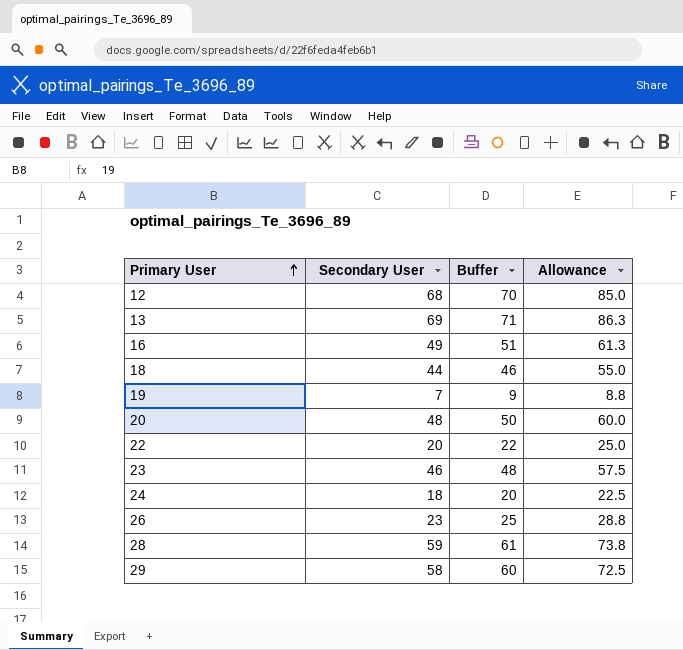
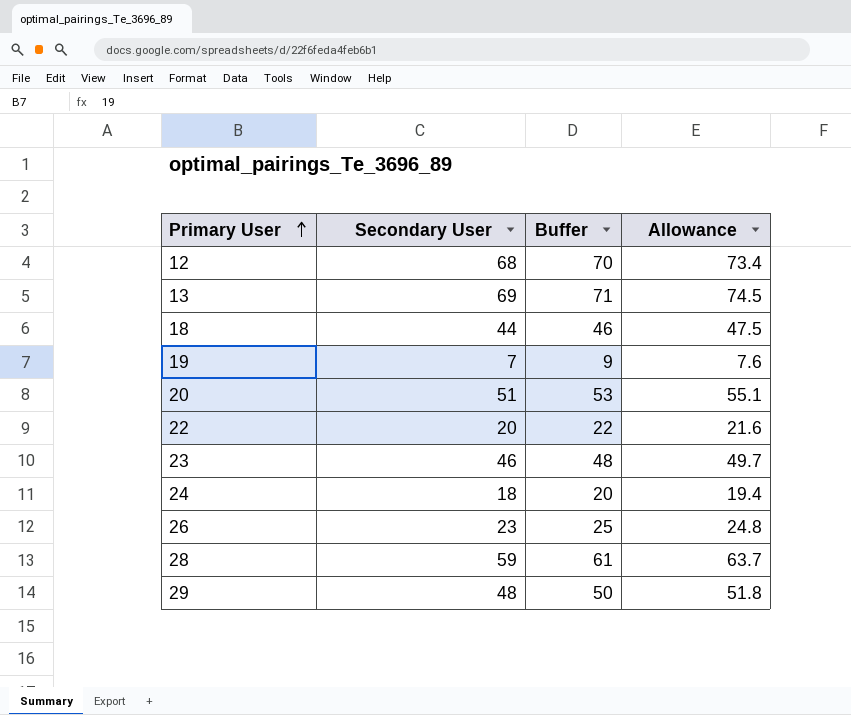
column Allowance | formula: [Secondary User] * 1.25 -> [Secondary User] * 1.08
row 16: 49 | 51 | 61.3 -> none
20 | Secondary User: 48 -> 51
20 | Buffer: 50 -> 53
29 | Secondary User: 58 -> 48
29 | Buffer: 60 -> 50

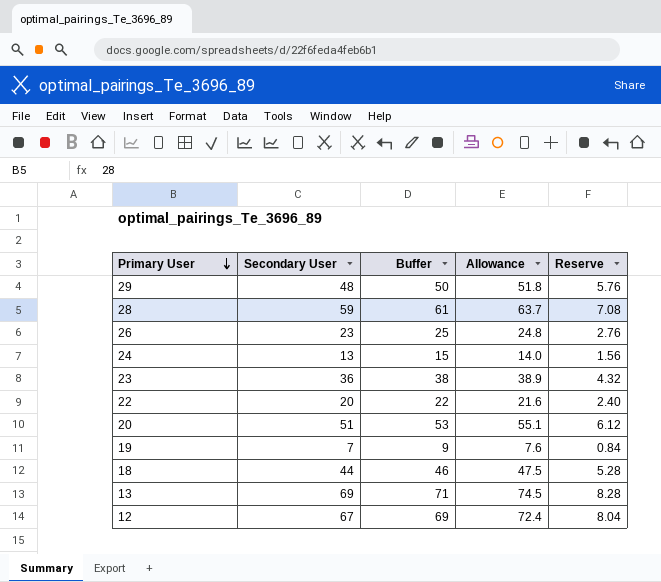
row order: Primary User ascending -> Primary User descending
column Reserve | formula: none -> [Secondary User] * 0.12
24 | Secondary User: 18 -> 13
24 | Buffer: 20 -> 15
24 | Allowance: 19.4 -> 14.0
23 | Secondary User: 46 -> 36
23 | Buffer: 48 -> 38
23 | Allowance: 49.7 -> 38.9
12 | Secondary User: 68 -> 67
12 | Buffer: 70 -> 69
12 | Allowance: 73.4 -> 72.4

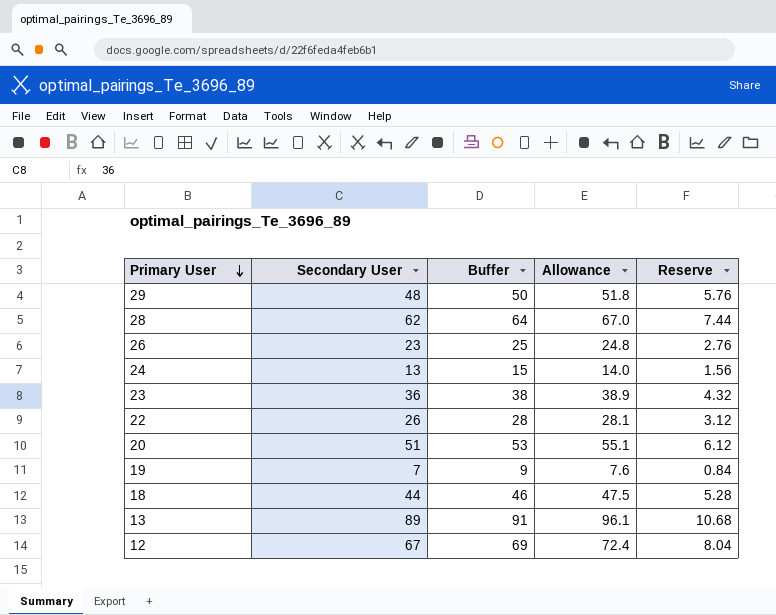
28 | Secondary User: 59 -> 62
28 | Buffer: 61 -> 64
28 | Allowance: 63.7 -> 67.0
28 | Reserve: 7.08 -> 7.44
22 | Secondary User: 20 -> 26
22 | Buffer: 22 -> 28
22 | Allowance: 21.6 -> 28.1
22 | Reserve: 2.40 -> 3.12
13 | Secondary User: 69 -> 89
13 | Buffer: 71 -> 91
13 | Allowance: 74.5 -> 96.1
13 | Reserve: 8.28 -> 10.68

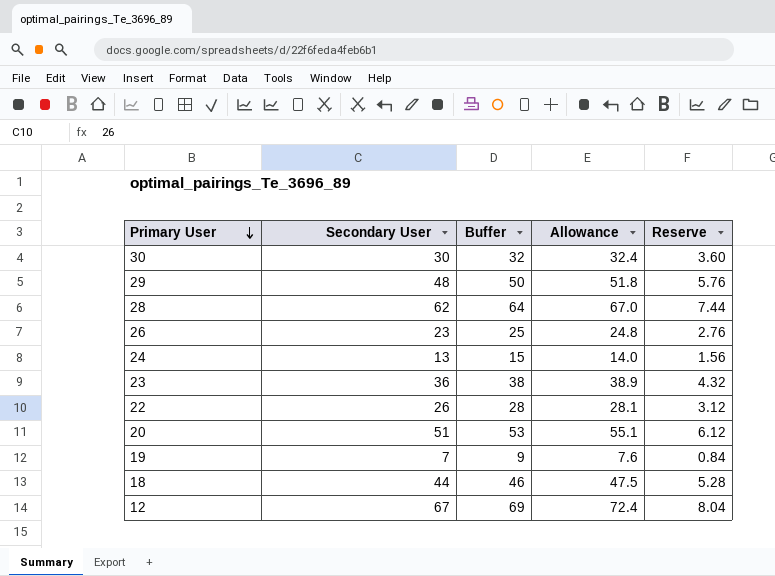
row 13: 89 | 91 | 96.1 | 10.68 -> none
row 30: none -> 30 | 32 | 32.4 | 3.60

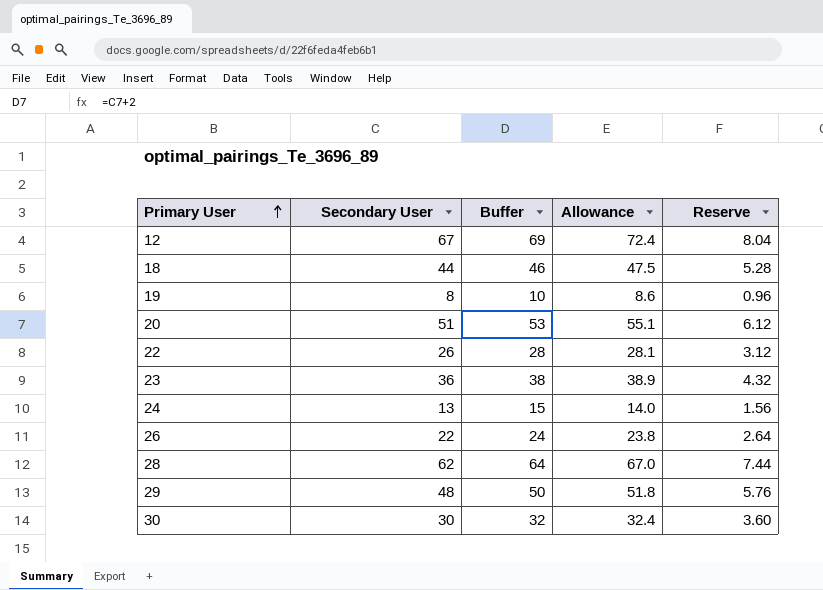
row order: Primary User descending -> Primary User ascending
19 | Secondary User: 7 -> 8
19 | Buffer: 9 -> 10
19 | Allowance: 7.6 -> 8.6
19 | Reserve: 0.84 -> 0.96
26 | Secondary User: 23 -> 22
26 | Buffer: 25 -> 24
26 | Allowance: 24.8 -> 23.8
26 | Reserve: 2.76 -> 2.64

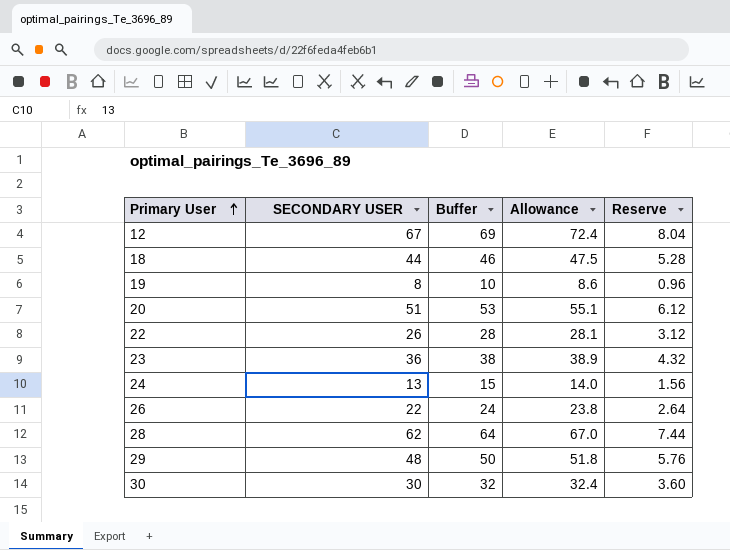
column name: Secondary User -> SECONDARY USER

